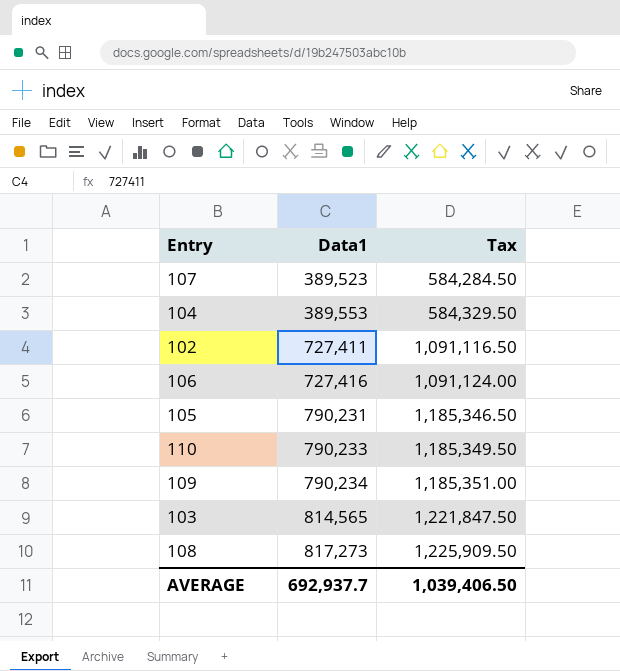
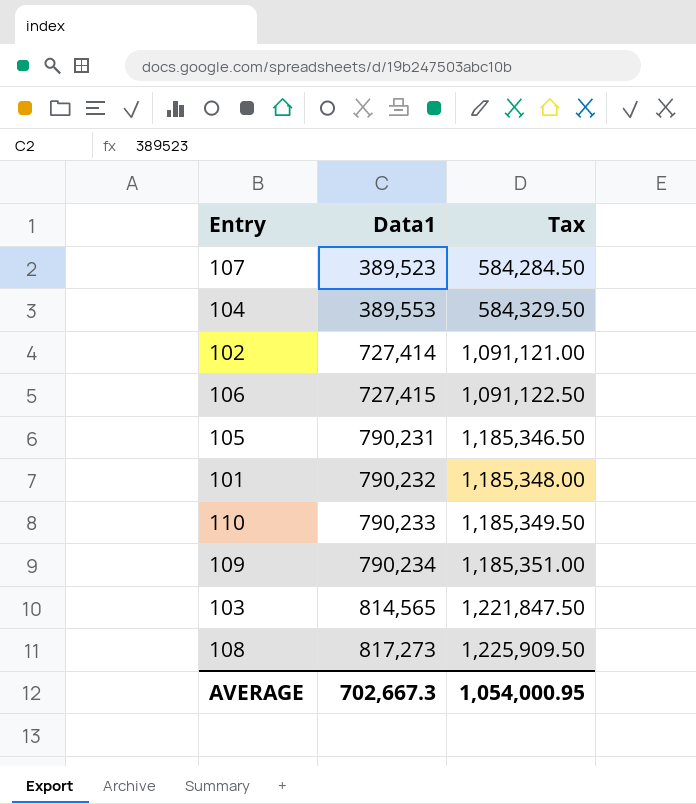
102 | Data1: 727,411 -> 727,414
102 | Tax: 1,091,116.50 -> 1,091,121.00
106 | Data1: 727,416 -> 727,415
106 | Tax: 1,091,124.00 -> 1,091,122.50
row 101: none -> 790,232 | 1,185,348.00
AVERAGE | Data1: 692,937.7 -> 702,667.3
AVERAGE | Tax: 1,039,406.50 -> 1,054,000.95

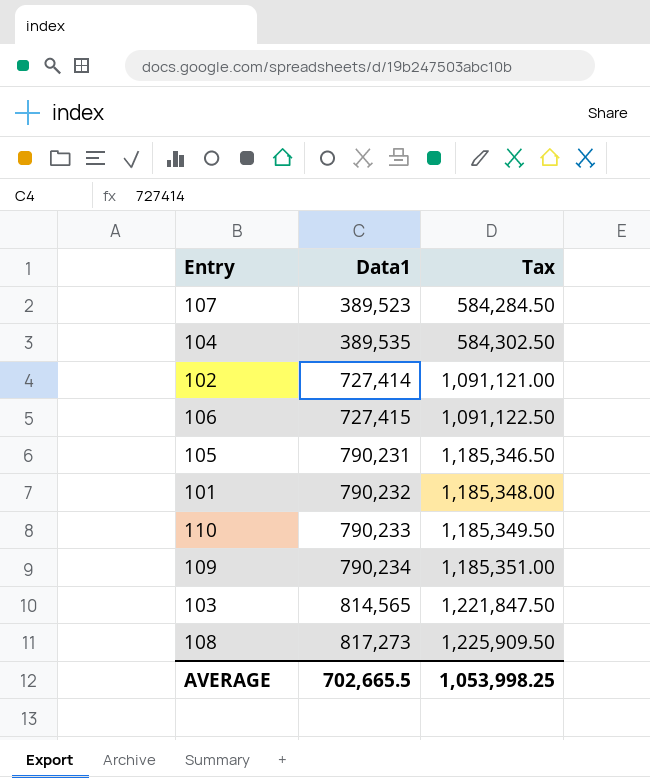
104 | Data1: 389,553 -> 389,535
104 | Tax: 584,329.50 -> 584,302.50
AVERAGE | Data1: 702,667.3 -> 702,665.5
AVERAGE | Tax: 1,054,000.95 -> 1,053,998.25

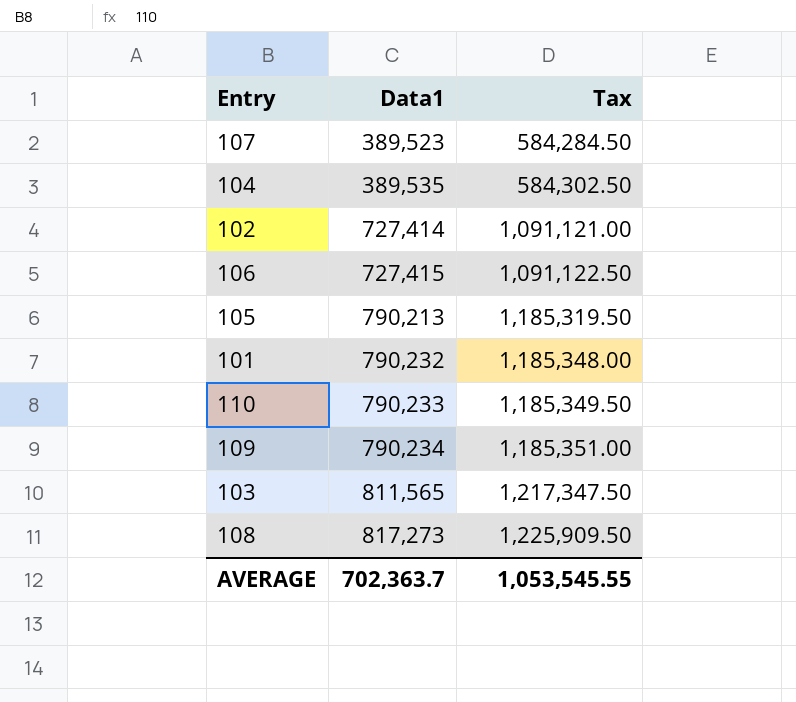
105 | Data1: 790,231 -> 790,213
105 | Tax: 1,185,346.50 -> 1,185,319.50
103 | Data1: 814,565 -> 811,565
103 | Tax: 1,221,847.50 -> 1,217,347.50
AVERAGE | Data1: 702,665.5 -> 702,363.7
AVERAGE | Tax: 1,053,998.25 -> 1,053,545.55

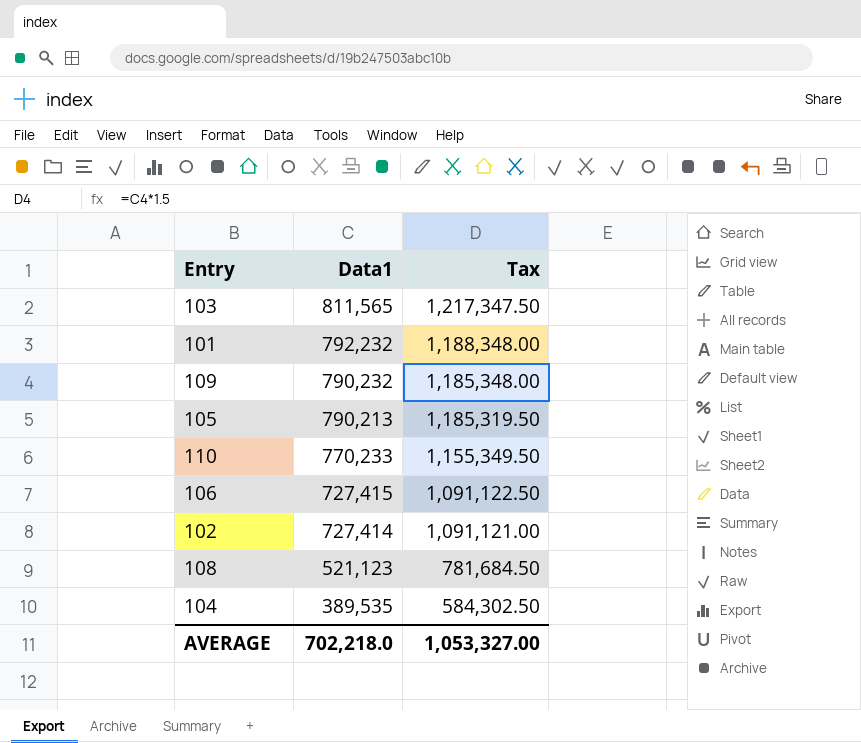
row order: Data1 ascending -> Data1 descending
row 107: 389,523 | 584,284.50 -> none
101 | Data1: 790,232 -> 792,232
101 | Tax: 1,185,348.00 -> 1,188,348.00
109 | Data1: 790,234 -> 790,232
109 | Tax: 1,185,351.00 -> 1,185,348.00
110 | Data1: 790,233 -> 770,233
110 | Tax: 1,185,349.50 -> 1,155,349.50
108 | Data1: 817,273 -> 521,123
108 | Tax: 1,225,909.50 -> 781,684.50
AVERAGE | Data1: 702,363.7 -> 702,218.0
AVERAGE | Tax: 1,053,545.55 -> 1,053,327.00

